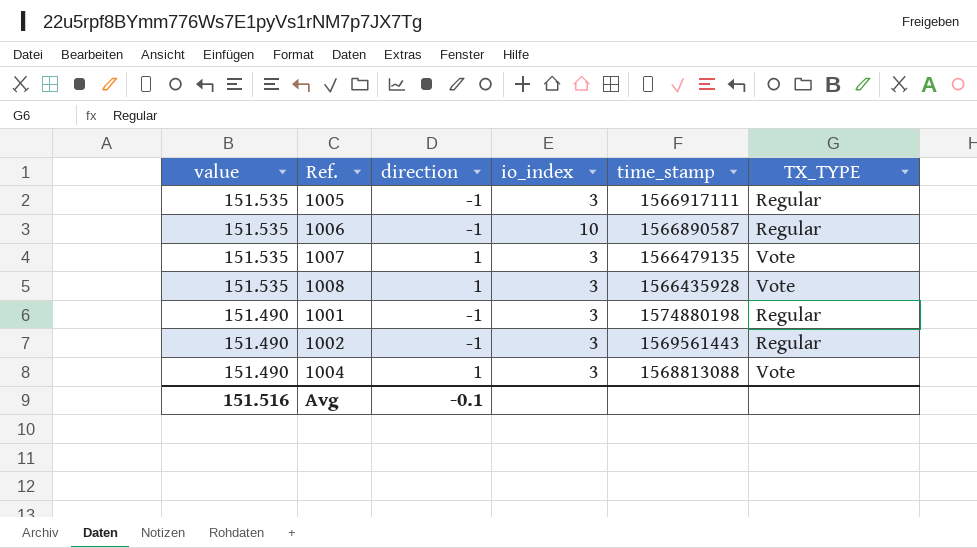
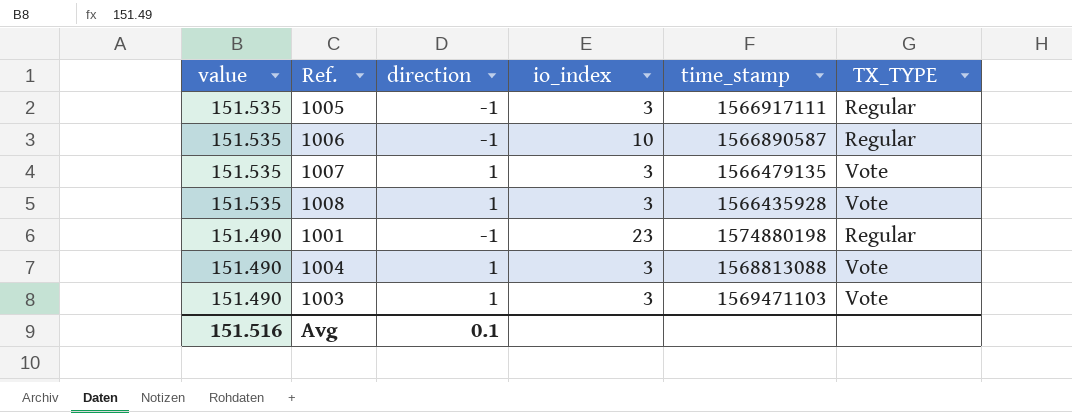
row 1002: 151.490 | -1 | 3 | 1569561443 | Regular -> none
1001 | io_index: 3 -> 23
row 1003: none -> 151.490 | 1 | 3 | 1569471103 | Vote
Avg | direction: -0.1 -> 0.1

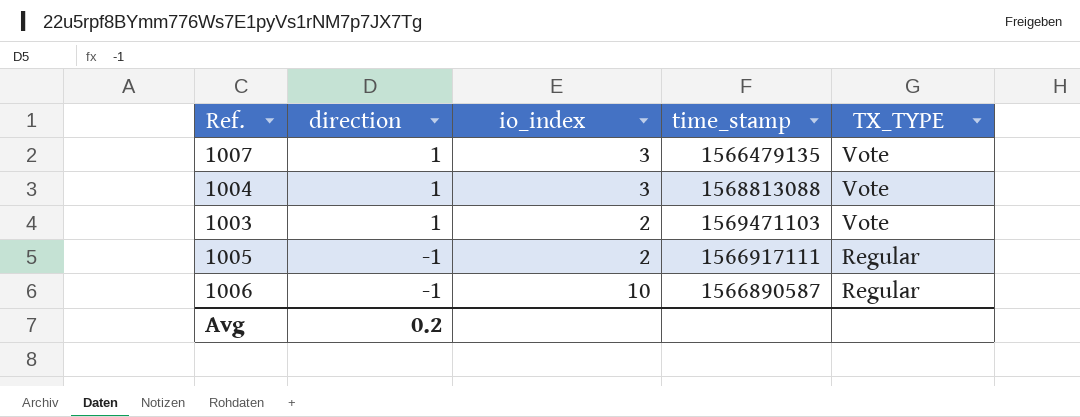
row order: value descending -> direction descending
column value | position: 1 -> none
row 1008: 151.535 | 1 | 3 | 1566435928 | Vote -> none
row 1001: 151.490 | -1 | 23 | 1574880198 | Regular -> none
1003 | io_index: 3 -> 2
1005 | io_index: 3 -> 2
Avg | direction: 0.1 -> 0.2

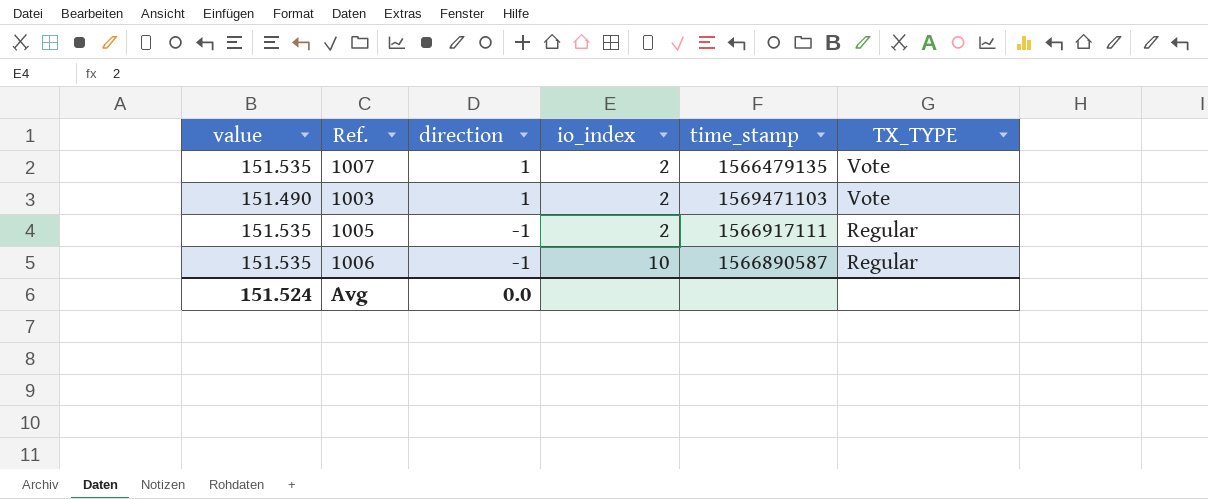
column value | position: none -> 1
row 1004: 1 | 3 | 1568813088 | Vote -> none
1007 | io_index: 3 -> 2
Avg | direction: 0.2 -> 0.0

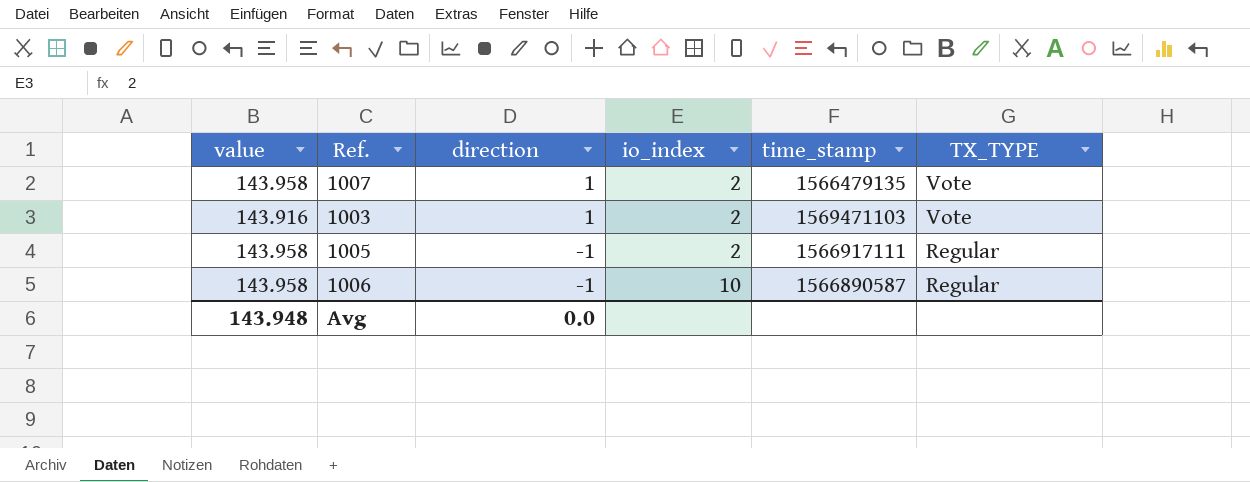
1007 | value: 151.535 -> 143.958
1003 | value: 151.490 -> 143.916
1005 | value: 151.535 -> 143.958
1006 | value: 151.535 -> 143.958
Avg | value: 151.524 -> 143.948

